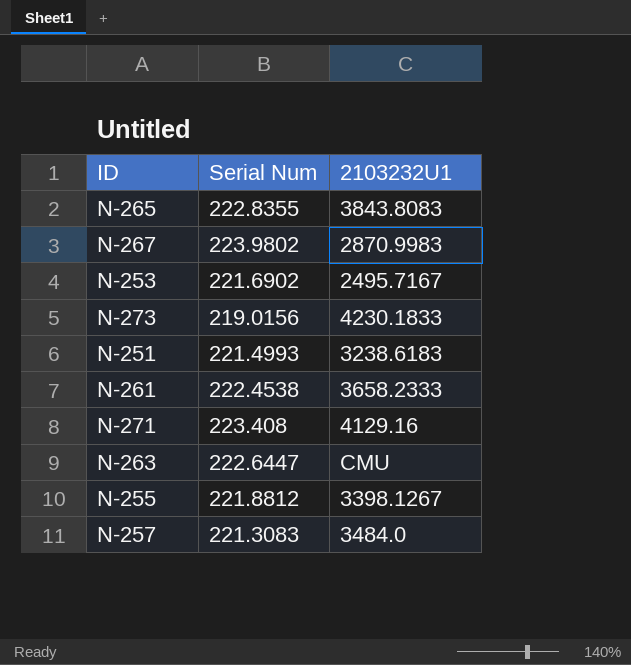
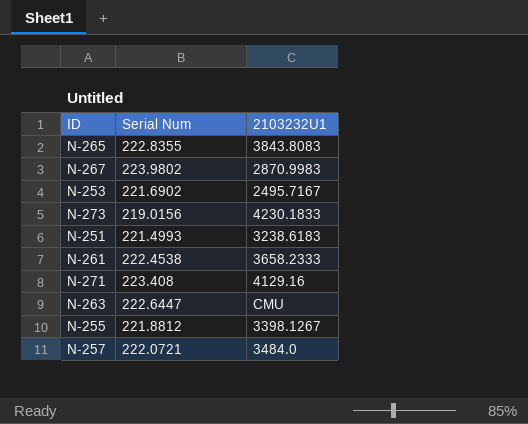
N-257 | Serial Num: 221.3083 -> 222.0721

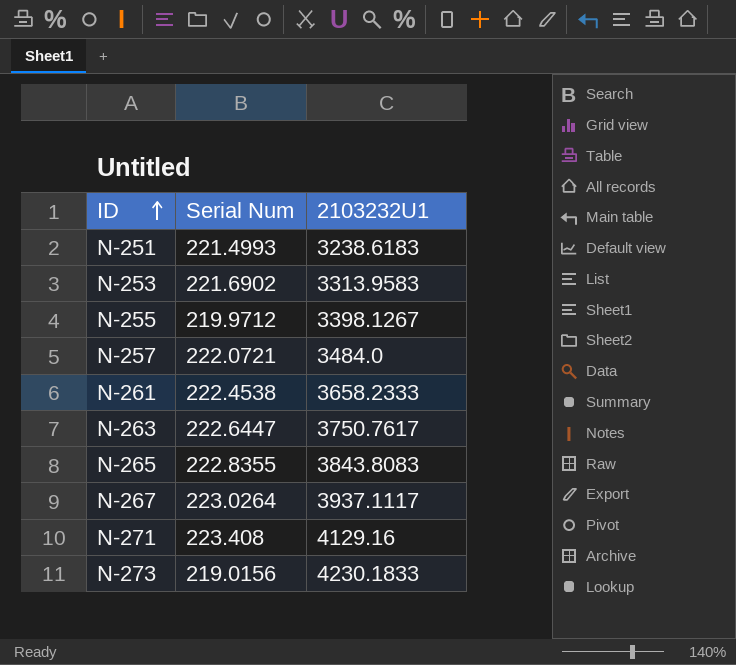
row order: none -> ID ascending
N-253 | 2103232U1: 2495.7167 -> 3313.9583
N-255 | Serial Num: 221.8812 -> 219.9712
N-263 | 2103232U1: CMU -> 3750.7617
N-267 | Serial Num: 223.9802 -> 223.0264
N-267 | 2103232U1: 2870.9983 -> 3937.1117

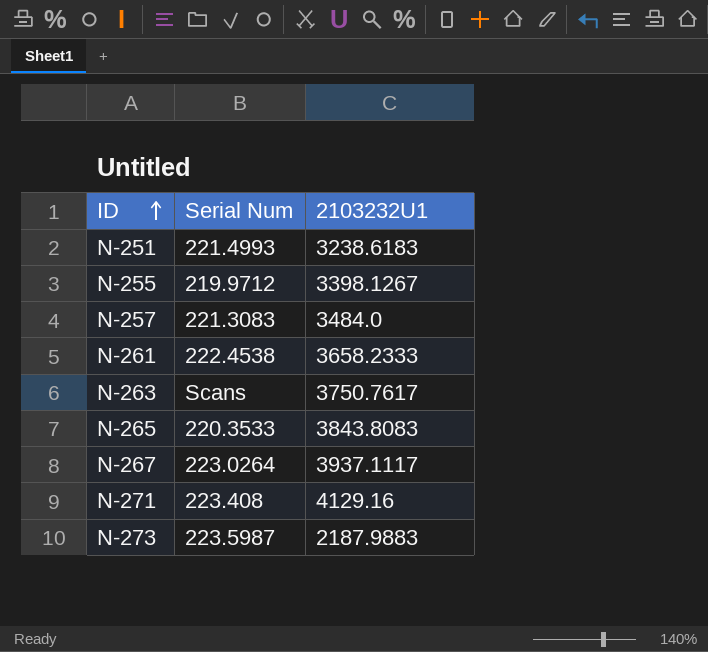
row N-253: 221.6902 | 3313.9583 -> none
N-257 | Serial Num: 222.0721 -> 221.3083
N-263 | Serial Num: 222.6447 -> Scans
N-265 | Serial Num: 222.8355 -> 220.3533
N-273 | Serial Num: 219.0156 -> 223.5987
N-273 | 2103232U1: 4230.1833 -> 2187.9883

